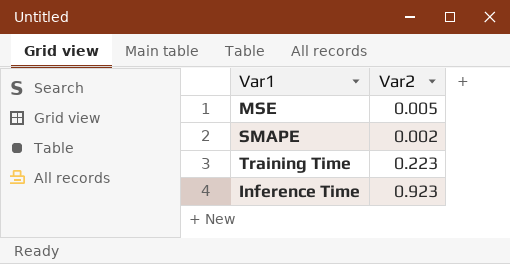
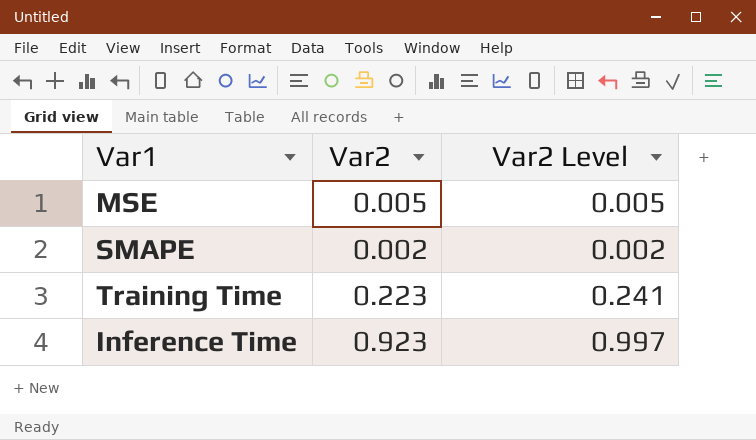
column Var2 Level | formula: none -> [Var2] * 1.08

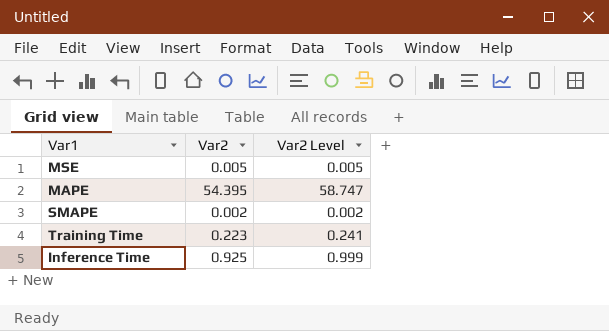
row MAPE: none -> 54.395 | 58.747
Inference Time | Var2: 0.923 -> 0.925
Inference Time | Var2 Level: 0.997 -> 0.999

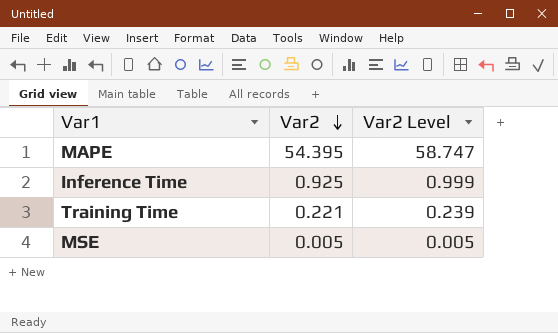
row order: none -> Var2 descending
row SMAPE: 0.002 | 0.002 -> none
Training Time | Var2: 0.223 -> 0.221
Training Time | Var2 Level: 0.241 -> 0.239

